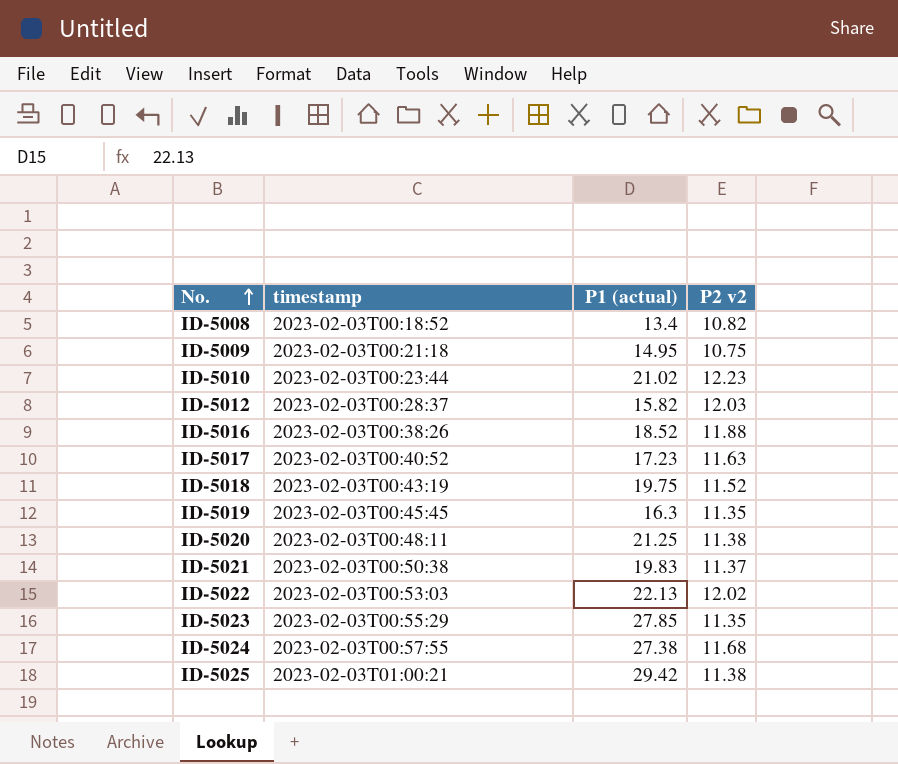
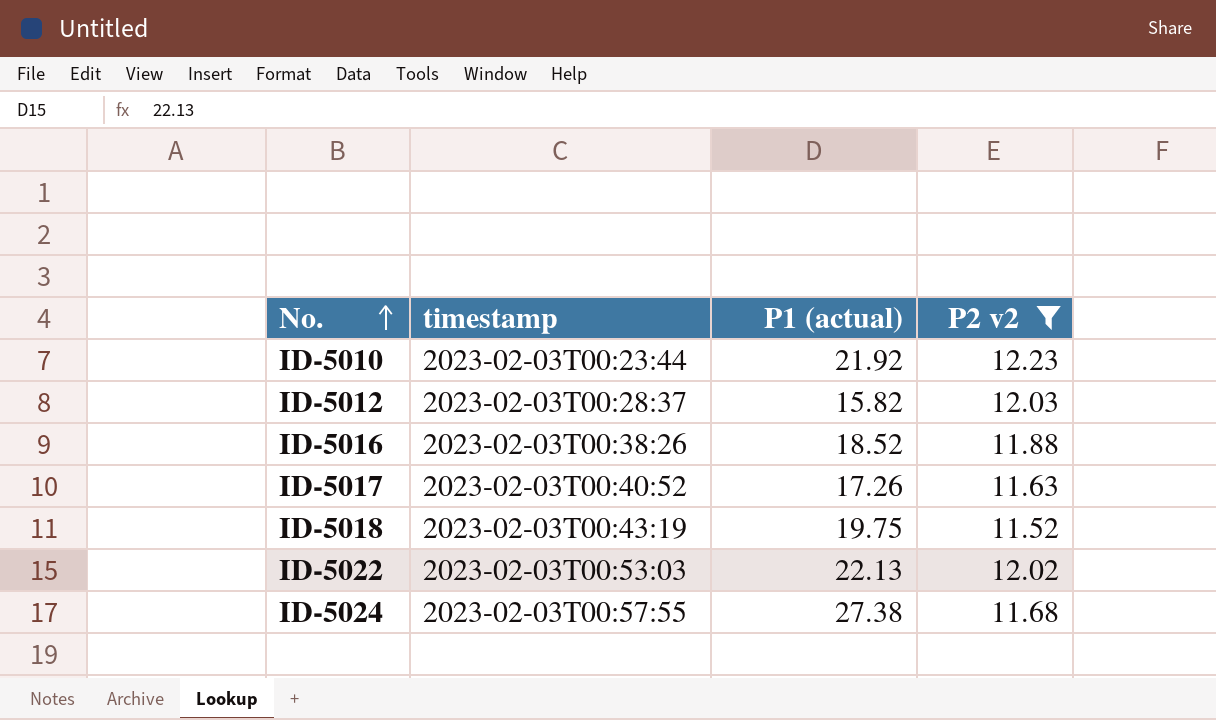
filter: none -> P2 v2 >= 11.52
ID-5010 | P1 (actual): 21.02 -> 21.92
ID-5017 | P1 (actual): 17.23 -> 17.26

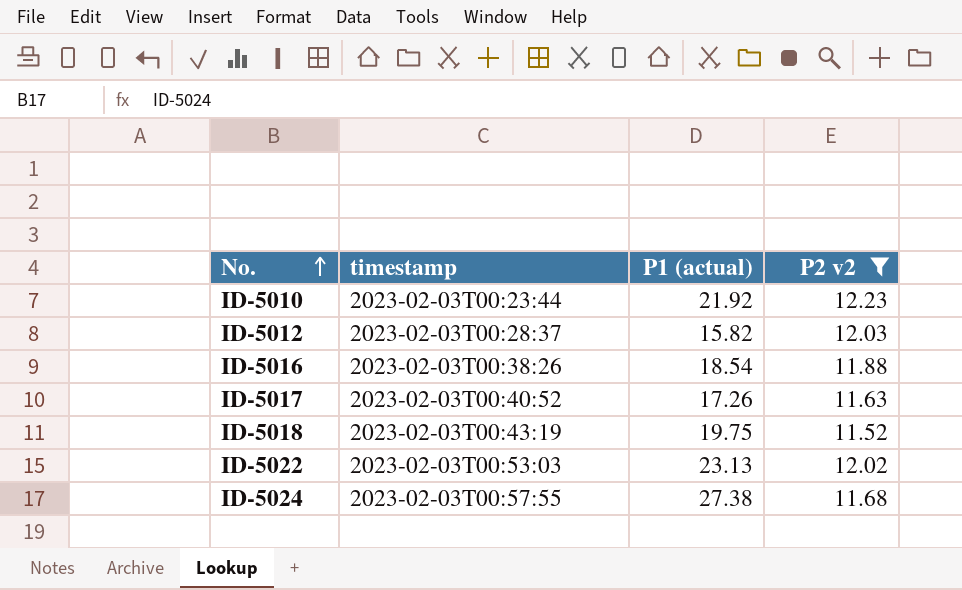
ID-5016 | P1 (actual): 18.52 -> 18.54
ID-5022 | P1 (actual): 22.13 -> 23.13

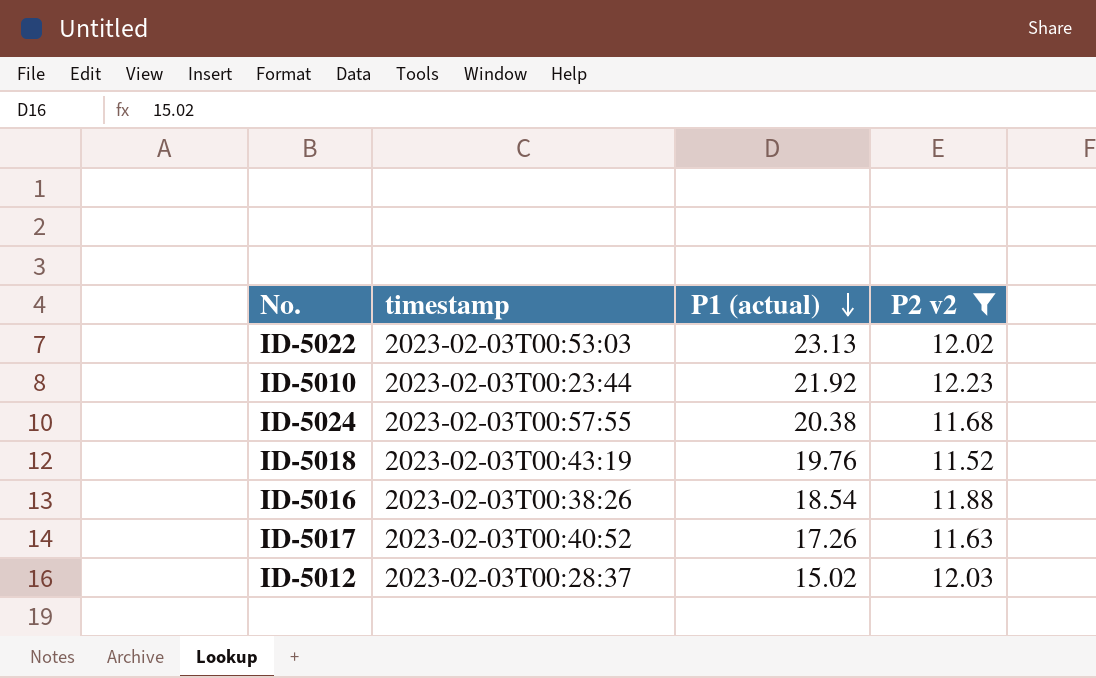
row order: No. ascending -> P1 (actual) descending
ID-5024 | P1 (actual): 27.38 -> 20.38
ID-5018 | P1 (actual): 19.75 -> 19.76
ID-5012 | P1 (actual): 15.82 -> 15.02

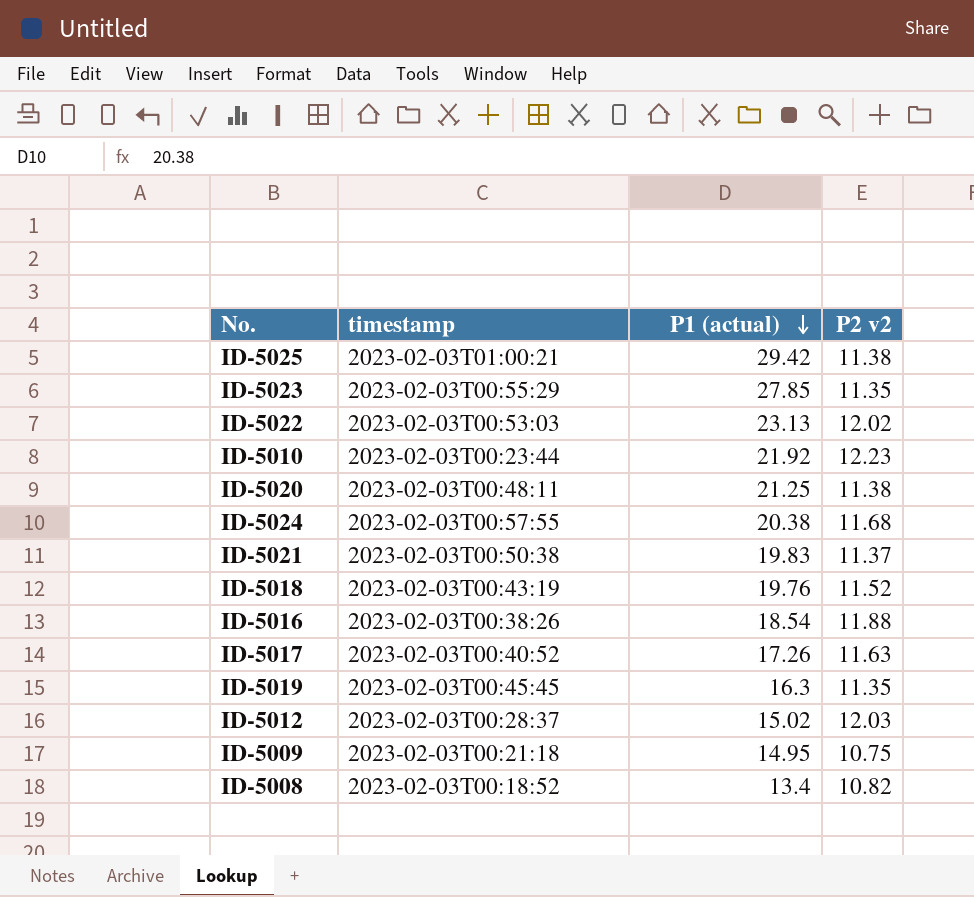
filter: P2 v2 >= 11.52 -> none

